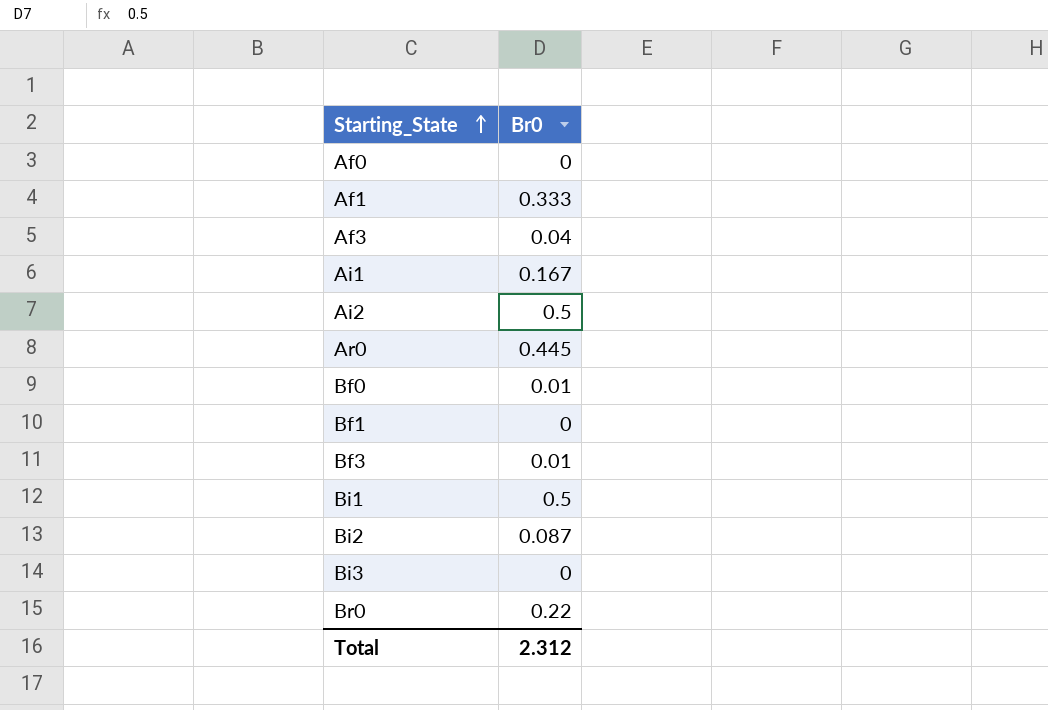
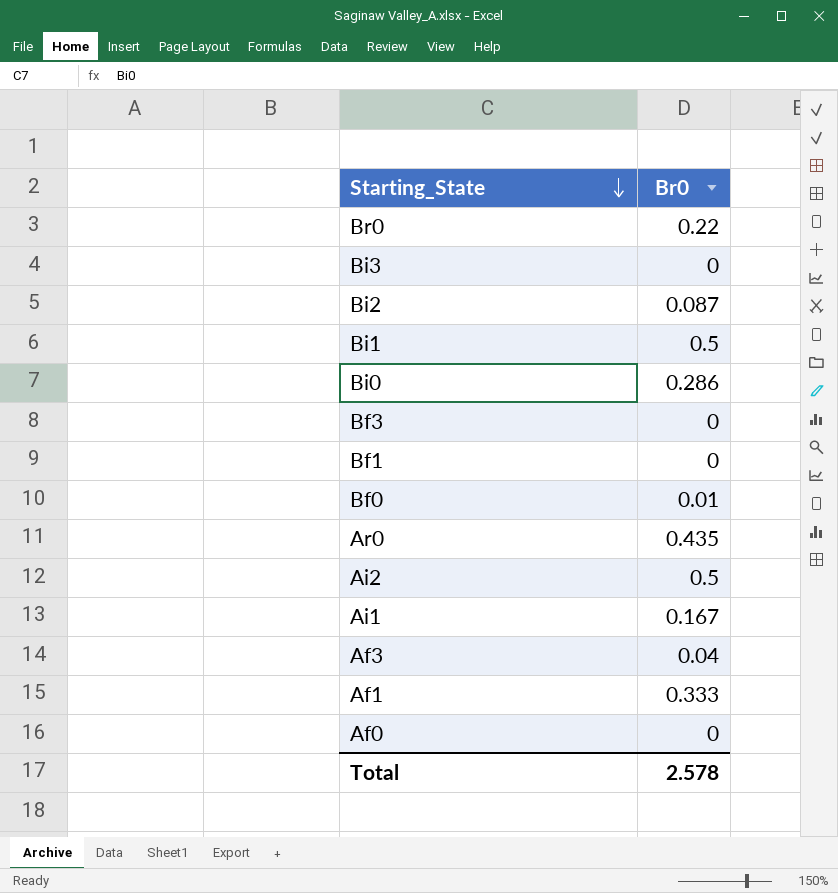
row order: Starting_State ascending -> Starting_State descending
row Bi0: none -> 0.286
Bf3 | Br0: 0.01 -> 0
Ar0 | Br0: 0.445 -> 0.435
Total | Br0: 2.312 -> 2.578

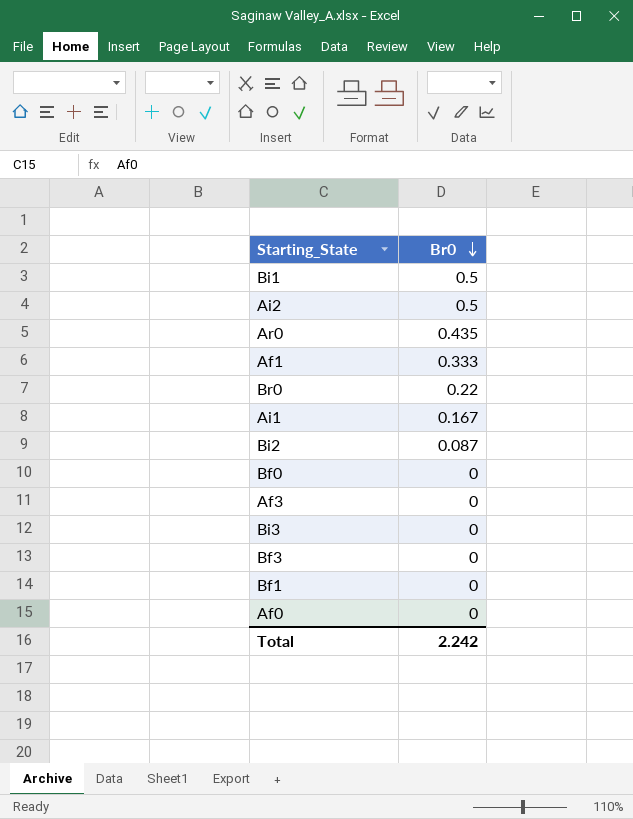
row order: Starting_State descending -> Br0 descending
row Bi0: 0.286 -> none
Bf0 | Br0: 0.01 -> 0
Af3 | Br0: 0.04 -> 0
Total | Br0: 2.578 -> 2.242

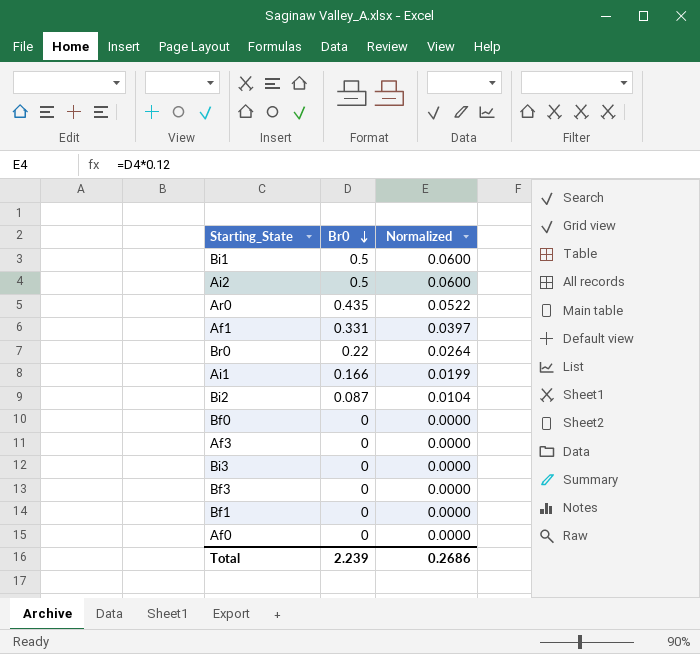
column Normalized | formula: none -> [Br0] * 0.12
Af1 | Br0: 0.333 -> 0.331
Ai1 | Br0: 0.167 -> 0.166
Total | Br0: 2.242 -> 2.239

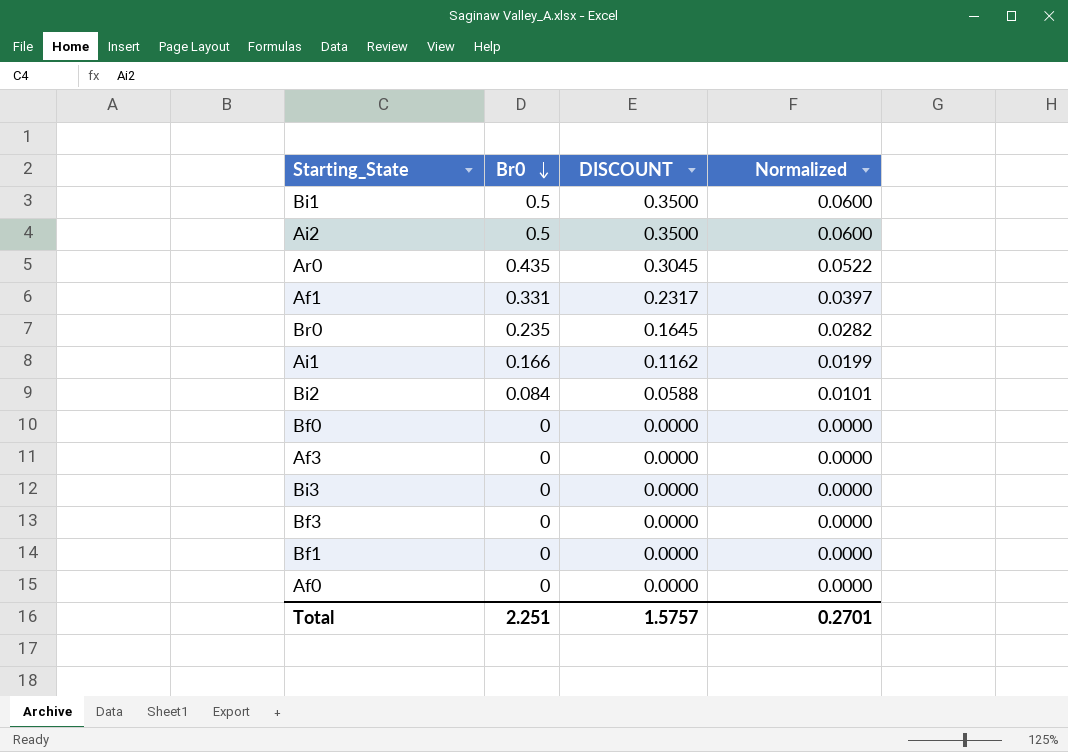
column DISCOUNT | formula: none -> [Br0] * 0.7
Br0 | Br0: 0.22 -> 0.235
Br0 | Normalized: 0.0264 -> 0.0282
Bi2 | Br0: 0.087 -> 0.084
Bi2 | Normalized: 0.0104 -> 0.0101
Total | Br0: 2.239 -> 2.251
Total | Normalized: 0.2686 -> 0.2701

